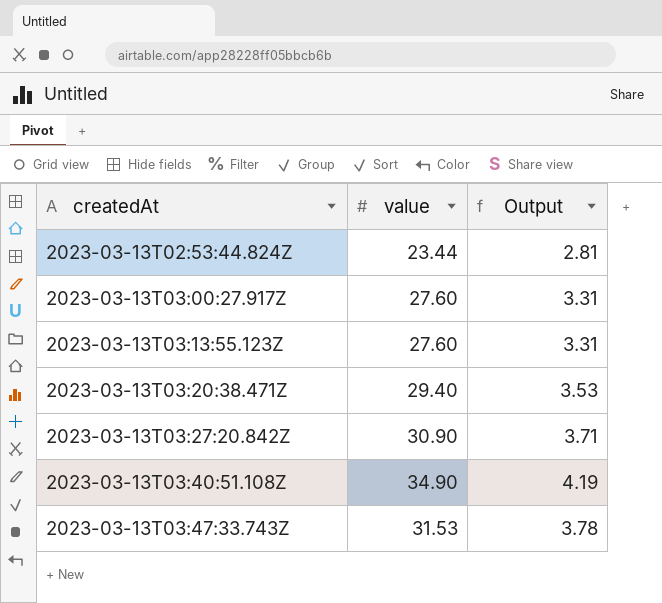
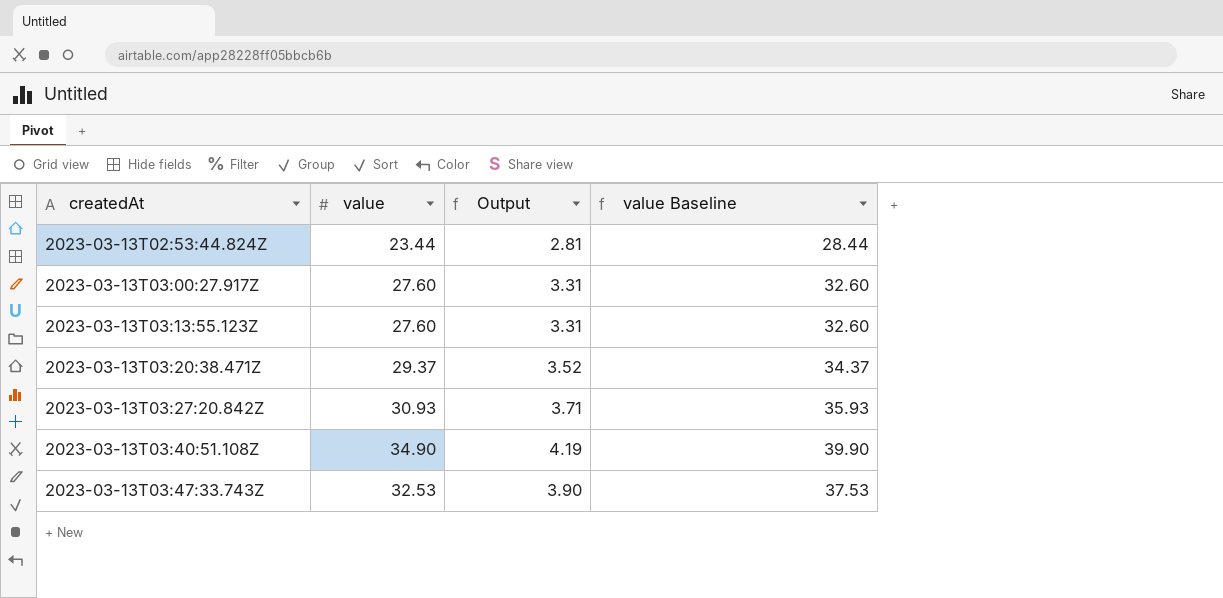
column value Baseline | formula: none -> [value] + 5
2023-03-13T03:20:38.471Z | value: 29.40 -> 29.37
2023-03-13T03:20:38.471Z | Output: 3.53 -> 3.52
2023-03-13T03:27:20.842Z | value: 30.90 -> 30.93
2023-03-13T03:47:33.743Z | value: 31.53 -> 32.53
2023-03-13T03:47:33.743Z | Output: 3.78 -> 3.90

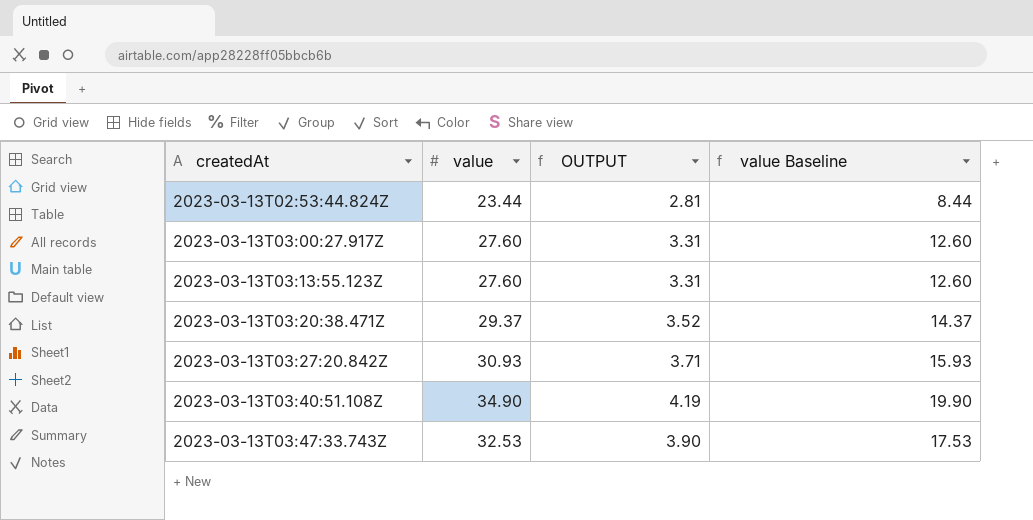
column name: Output -> OUTPUT
column value Baseline | formula: [value] + 5 -> [value] - 15

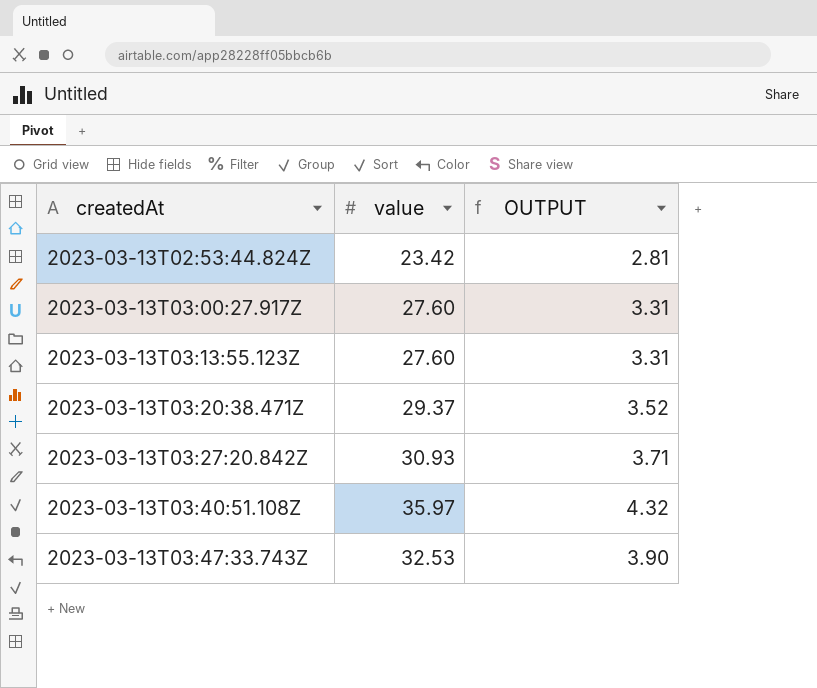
column value Baseline | formula: [value] - 15 -> none
2023-03-13T02:53:44.824Z | value: 23.44 -> 23.42
2023-03-13T03:40:51.108Z | value: 34.90 -> 35.97
2023-03-13T03:40:51.108Z | OUTPUT: 4.19 -> 4.32

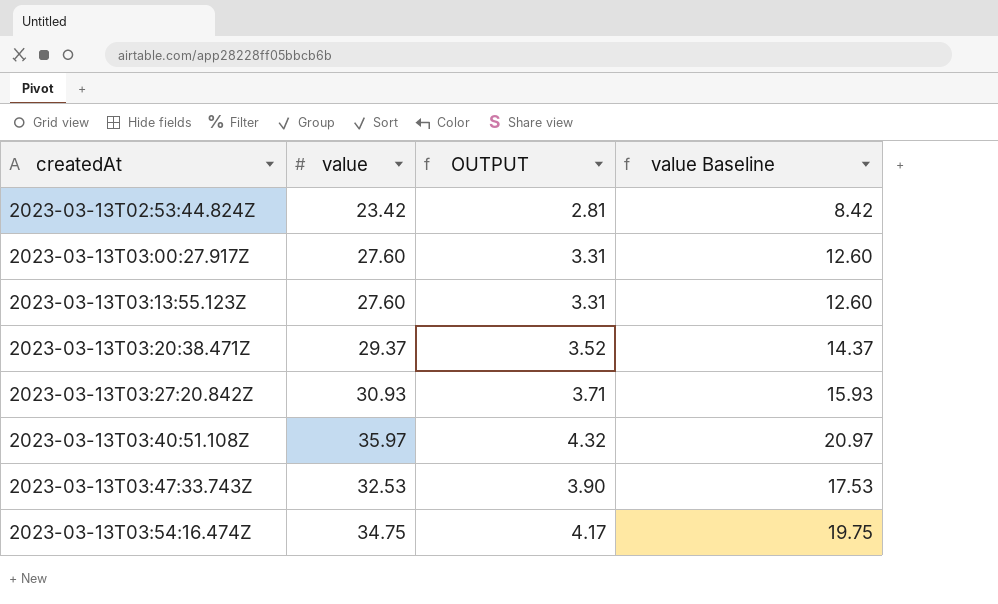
column value Baseline | formula: none -> [value] - 15
row 2023-03-13T03:54:16.474Z: none -> 34.75 | 4.17 | 19.75

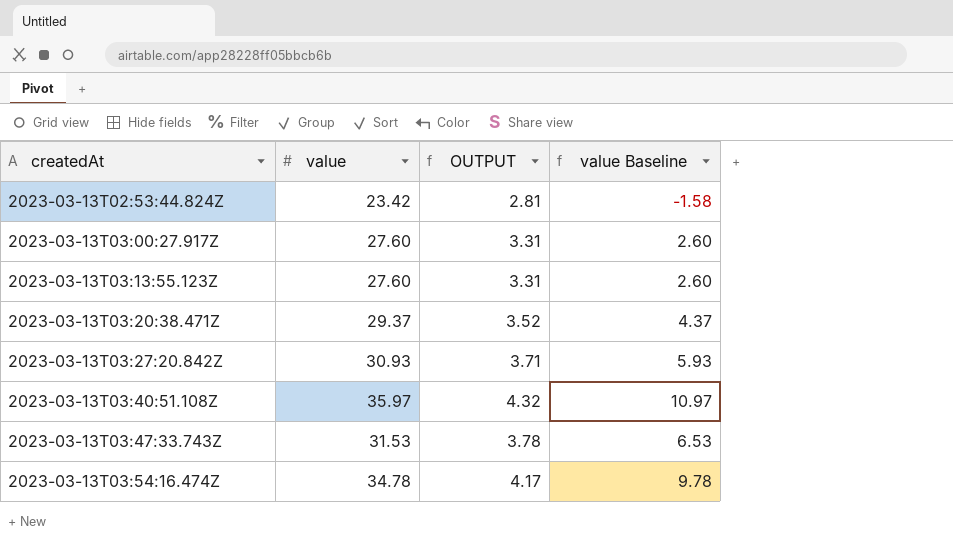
column value Baseline | formula: [value] - 15 -> [value] - 25
2023-03-13T03:47:33.743Z | value: 32.53 -> 31.53
2023-03-13T03:47:33.743Z | OUTPUT: 3.90 -> 3.78
2023-03-13T03:54:16.474Z | value: 34.75 -> 34.78

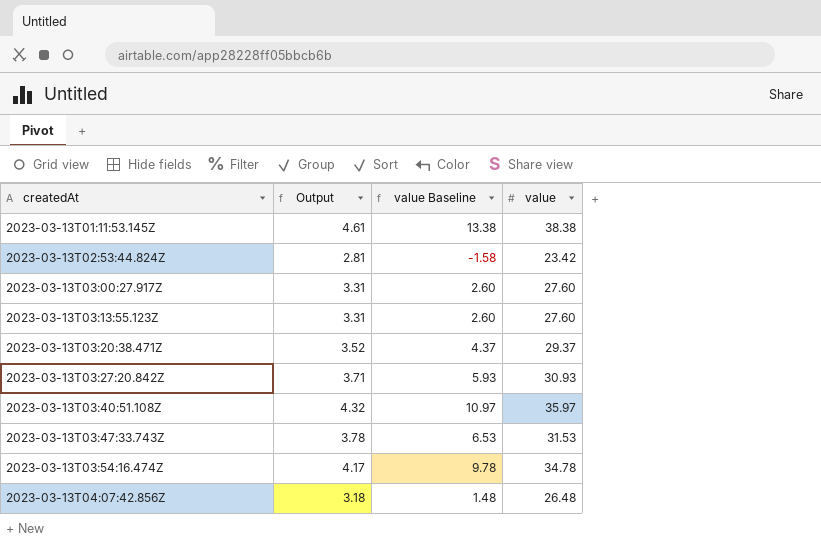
column name: OUTPUT -> Output
column value | position: 2 -> 4
row 2023-03-13T01:11:53.145Z: none -> 4.61 | 13.38 | 38.38
row 2023-03-13T04:07:42.856Z: none -> 3.18 | 1.48 | 26.48

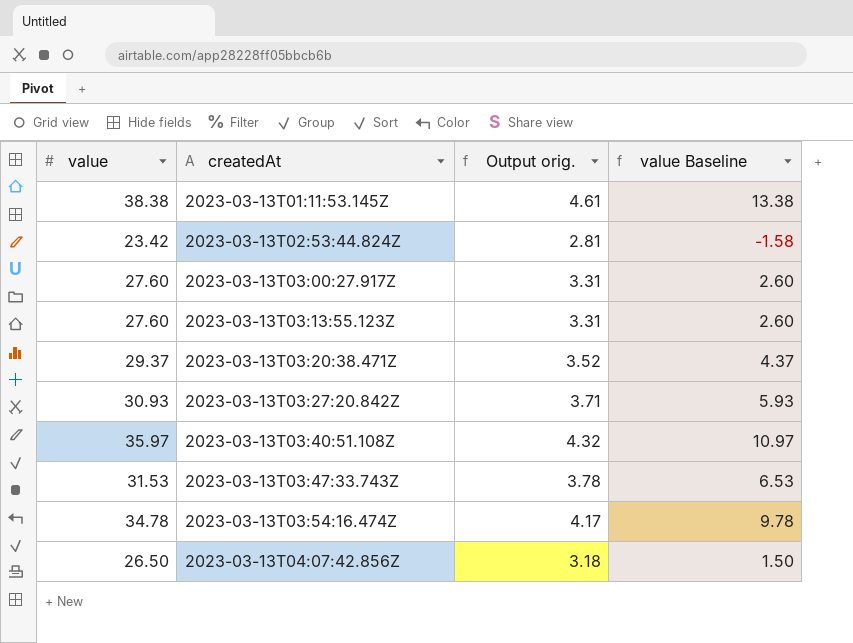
column value | position: 4 -> 1
column name: Output -> Output orig.
2023-03-13T04:07:42.856Z | value: 26.48 -> 26.50
2023-03-13T04:07:42.856Z | value Baseline: 1.48 -> 1.50

